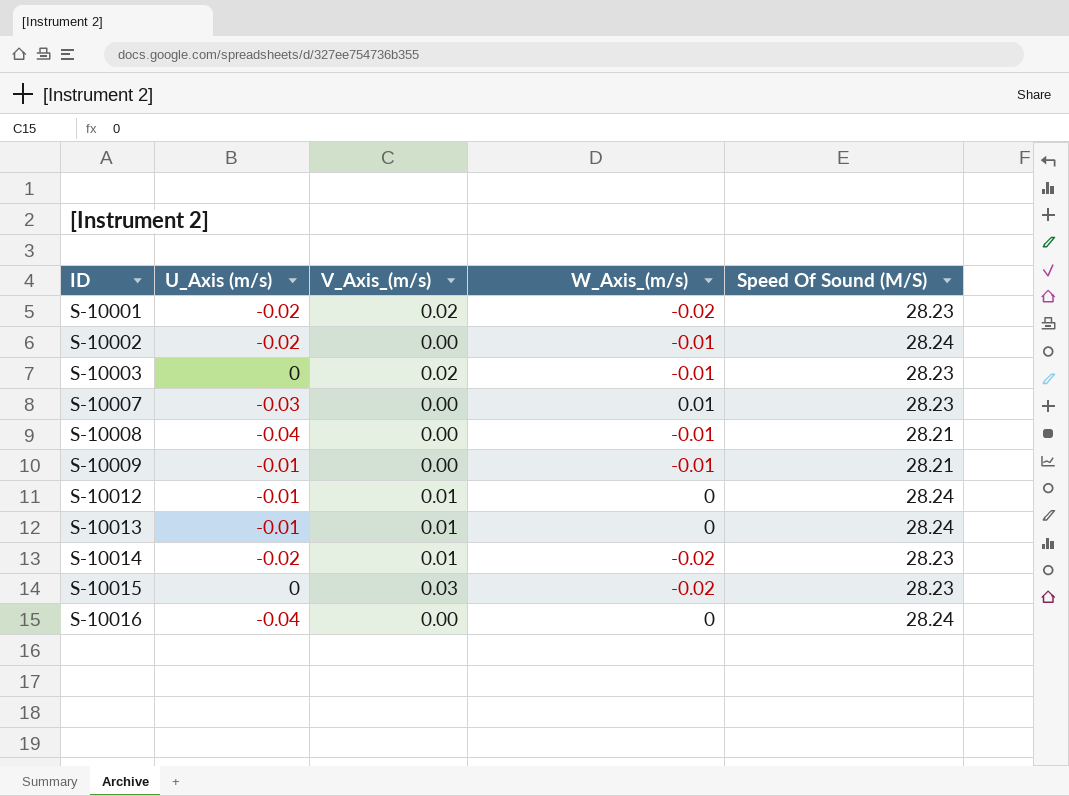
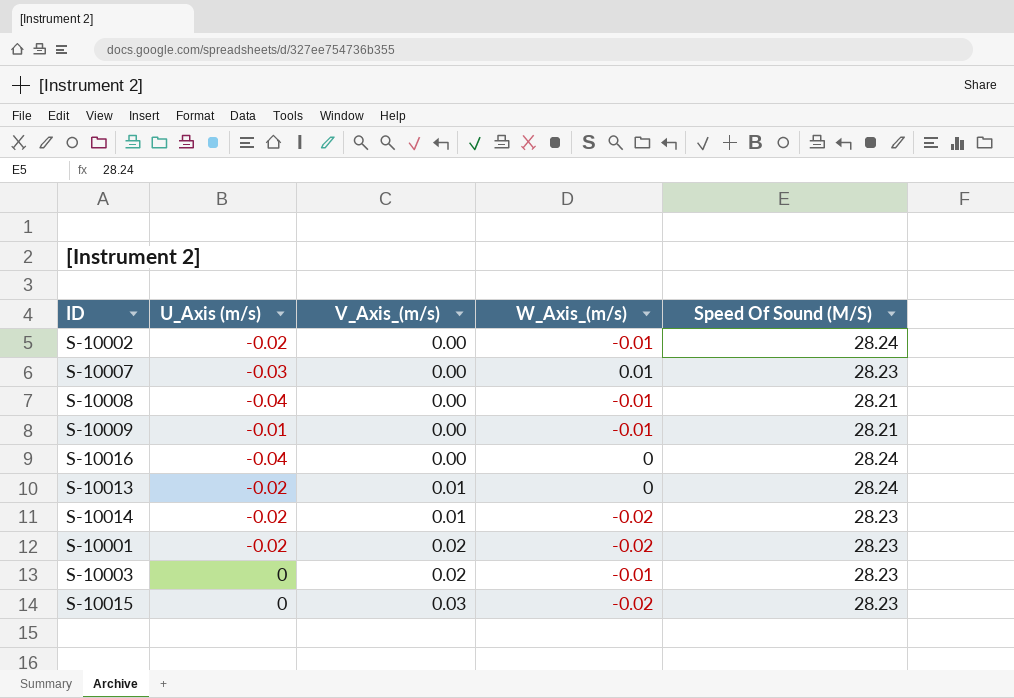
row order: ID ascending -> V_Axis_(m/s) ascending
row S-10012: -0.01 | 0.01 | 0 | 28.24 -> none
S-10013 | U_Axis (m/s): -0.01 -> -0.02

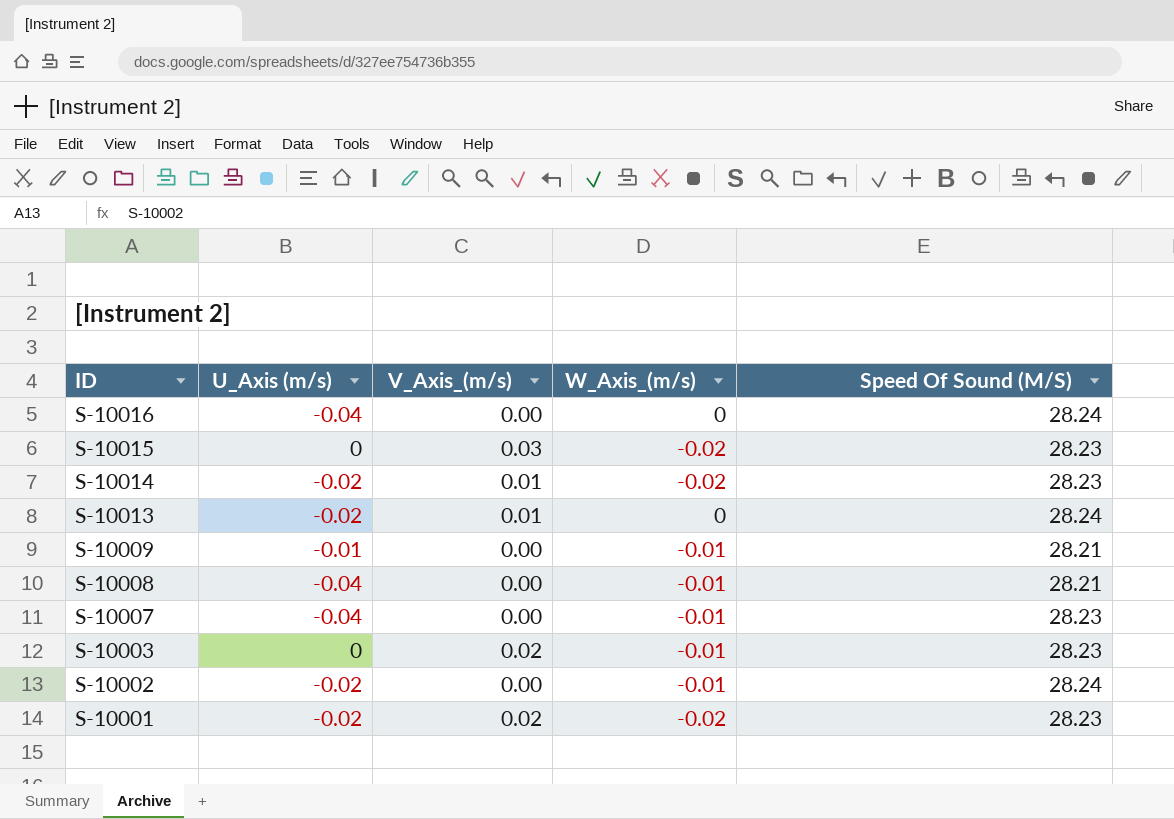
row order: V_Axis_(m/s) ascending -> ID descending
S-10007 | U_Axis (m/s): -0.03 -> -0.04
S-10007 | W_Axis_(m/s): 0.01 -> -0.01

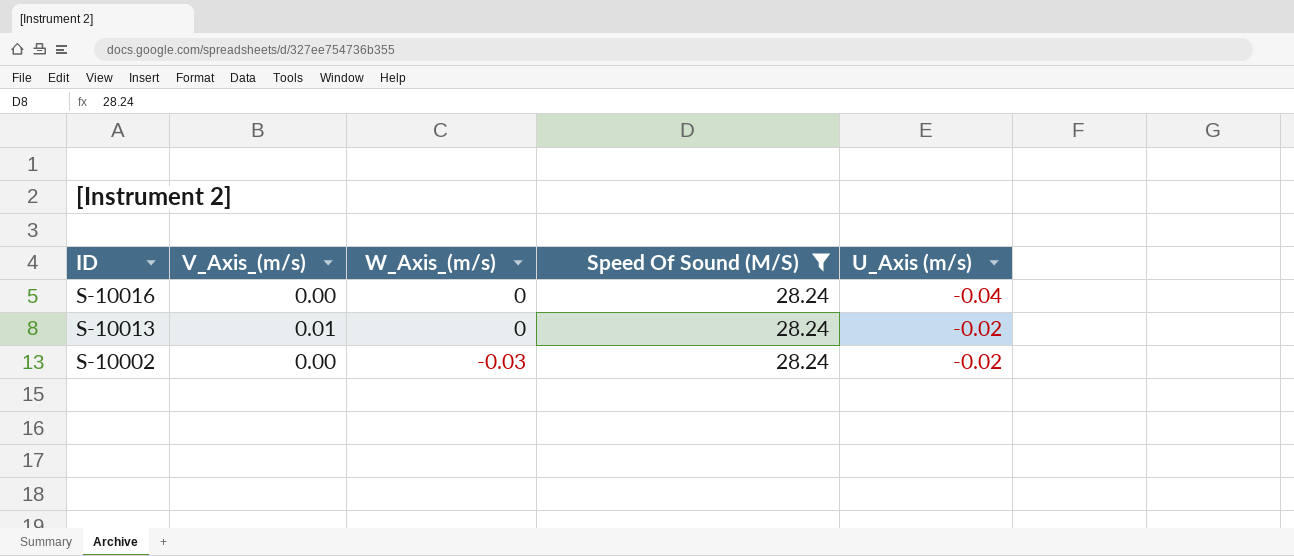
filter: none -> Speed Of Sound (M/S) = 28.24
column U_Axis (m/s) | position: 2 -> 5
S-10002 | W_Axis_(m/s): -0.01 -> -0.03

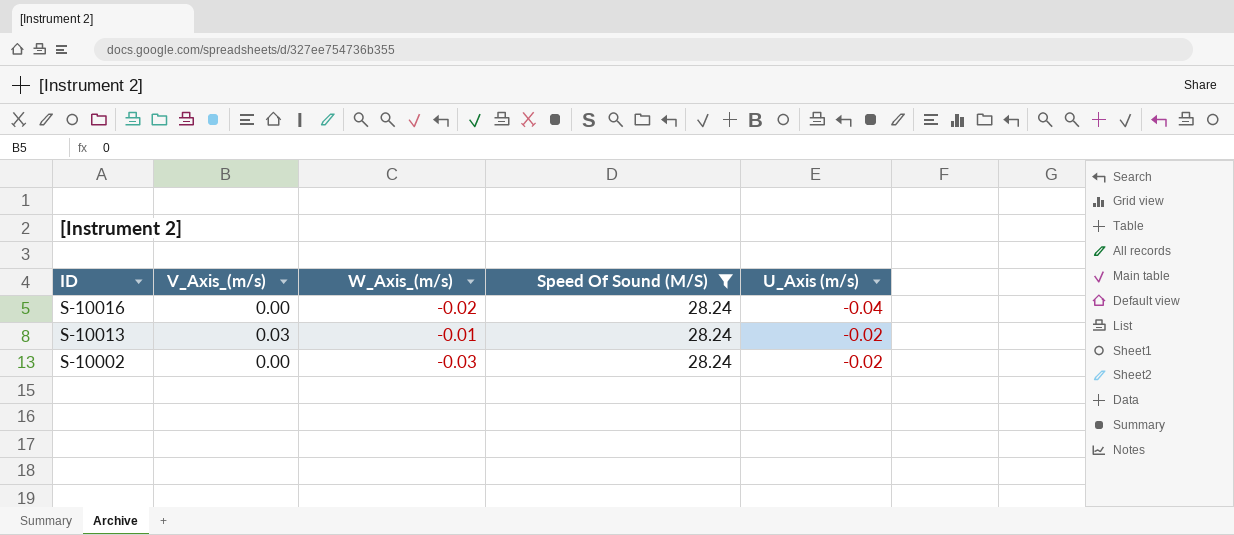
S-10016 | W_Axis_(m/s): 0 -> -0.02
S-10013 | V_Axis_(m/s): 0.01 -> 0.03
S-10013 | W_Axis_(m/s): 0 -> -0.01

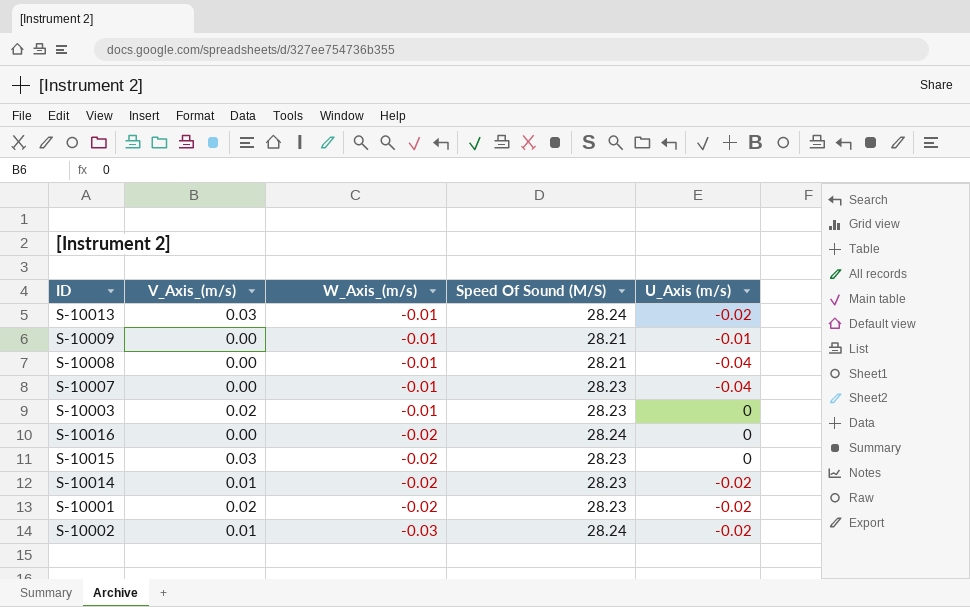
filter: Speed Of Sound (M/S) = 28.24 -> none
row order: ID descending -> W_Axis_(m/s) descending
S-10016 | U_Axis (m/s): -0.04 -> 0
S-10002 | V_Axis_(m/s): 0.00 -> 0.01

